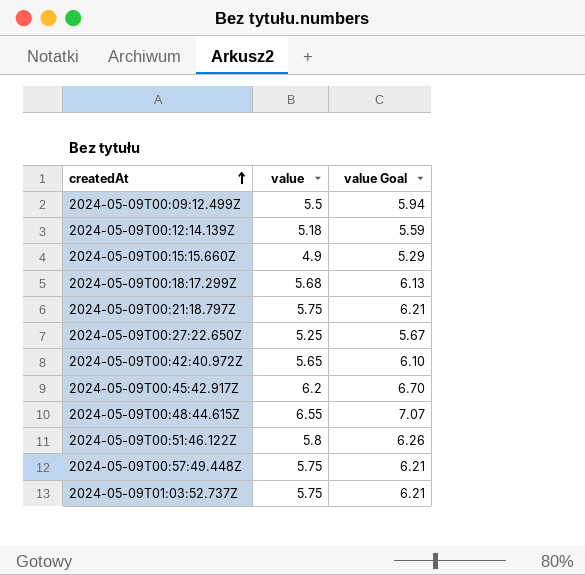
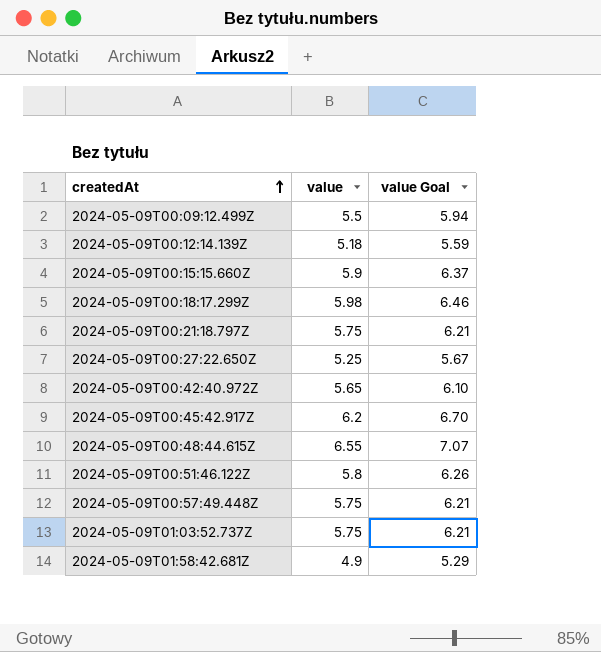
2024-05-09T00:15:15.660Z | value: 4.9 -> 5.9
2024-05-09T00:15:15.660Z | value Goal: 5.29 -> 6.37
2024-05-09T00:18:17.299Z | value: 5.68 -> 5.98
2024-05-09T00:18:17.299Z | value Goal: 6.13 -> 6.46
row 2024-05-09T01:58:42.681Z: none -> 4.9 | 5.29

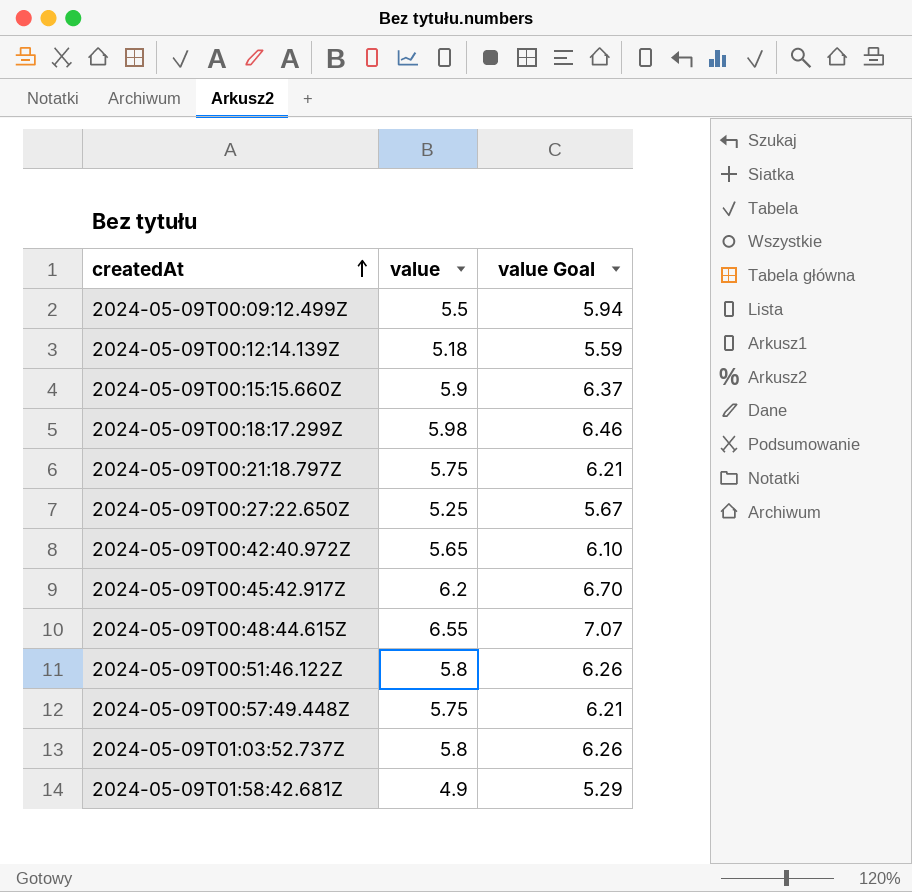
2024-05-09T01:03:52.737Z | value: 5.75 -> 5.8
2024-05-09T01:03:52.737Z | value Goal: 6.21 -> 6.26

